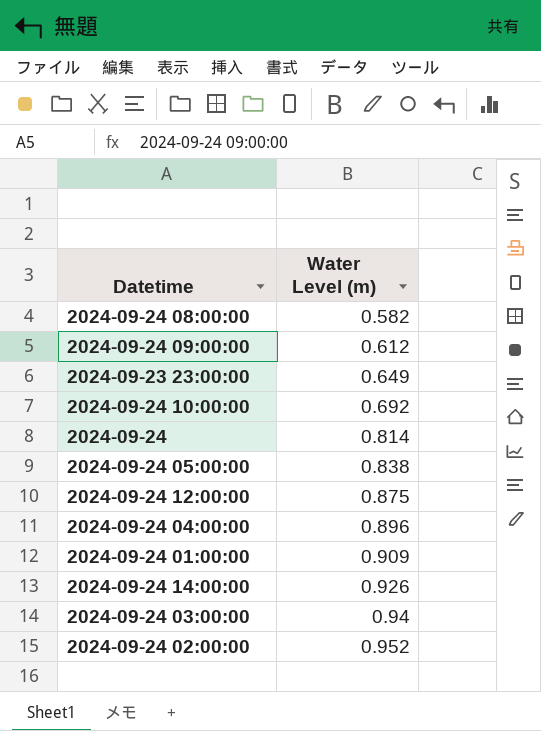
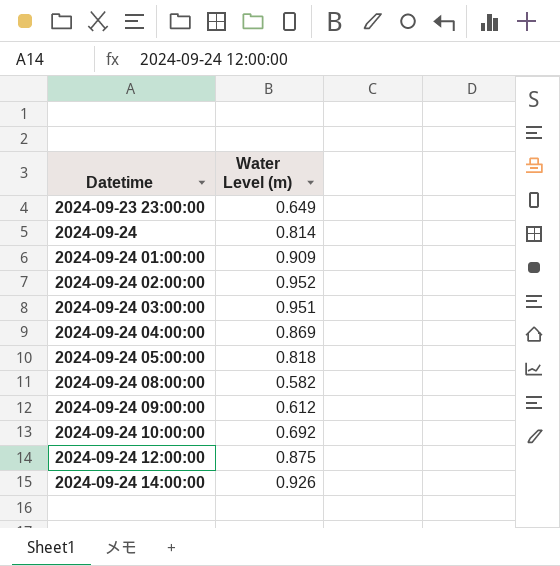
row order: Water Level (m) ascending -> Datetime ascending
2024-09-24 03:00:00 | Water Level (m): 0.94 -> 0.951
2024-09-24 04:00:00 | Water Level (m): 0.896 -> 0.869
2024-09-24 05:00:00 | Water Level (m): 0.838 -> 0.818

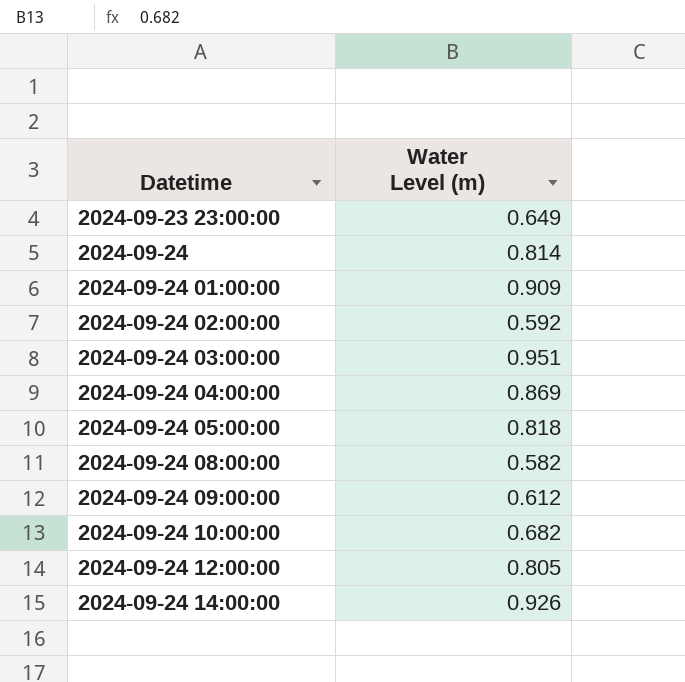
2024-09-24 02:00:00 | Water Level (m): 0.952 -> 0.592
2024-09-24 10:00:00 | Water Level (m): 0.692 -> 0.682
2024-09-24 12:00:00 | Water Level (m): 0.875 -> 0.805

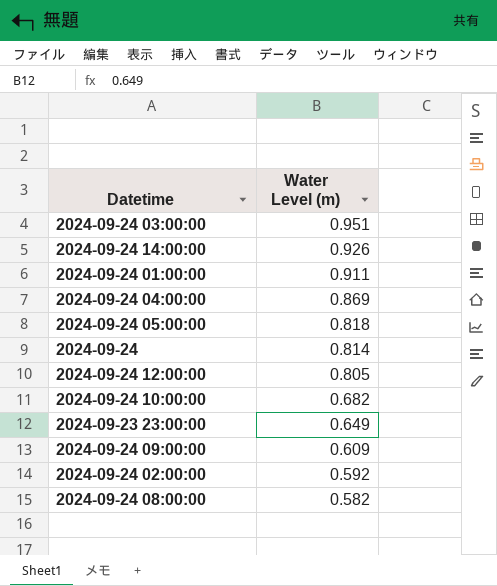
row order: Datetime ascending -> Water Level (m) descending
2024-09-24 01:00:00 | Water Level (m): 0.909 -> 0.911
2024-09-24 09:00:00 | Water Level (m): 0.612 -> 0.609

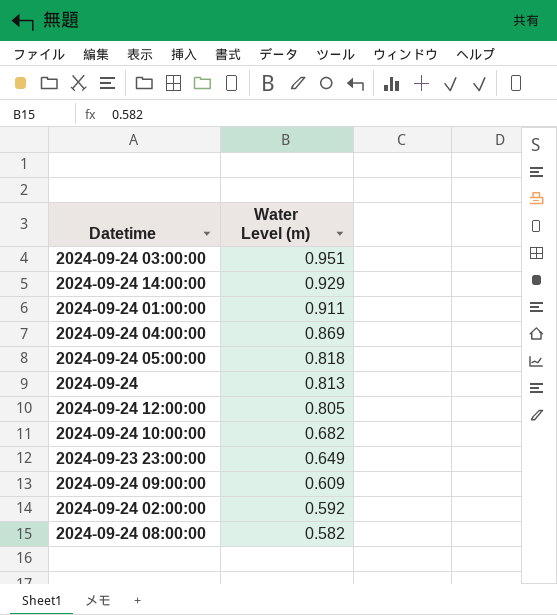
2024-09-24 14:00:00 | Water Level (m): 0.926 -> 0.929
2024-09-24 | Water Level (m): 0.814 -> 0.813

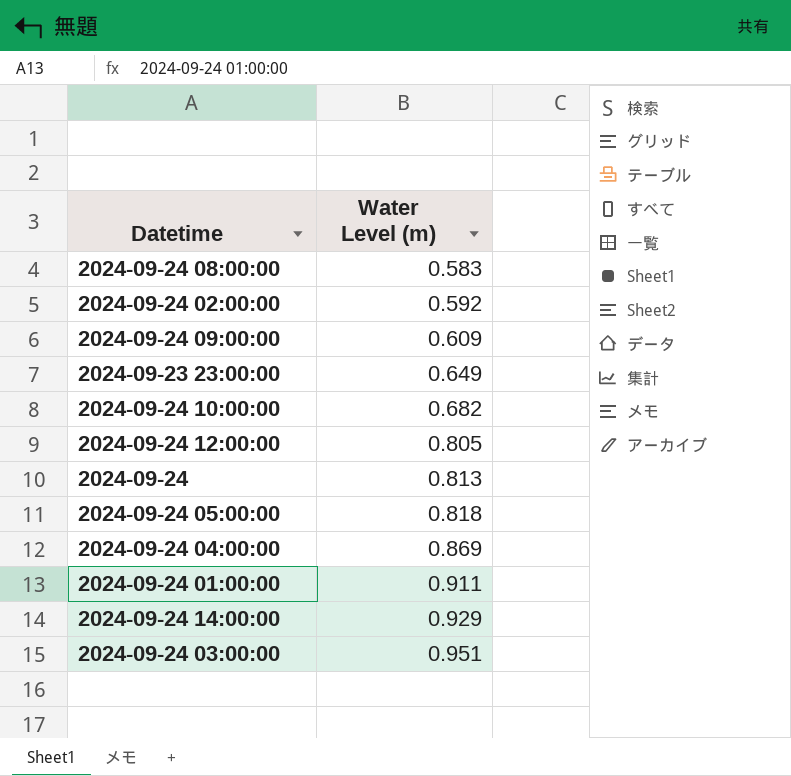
row order: Water Level (m) descending -> Water Level (m) ascending
2024-09-24 08:00:00 | Water Level (m): 0.582 -> 0.583

